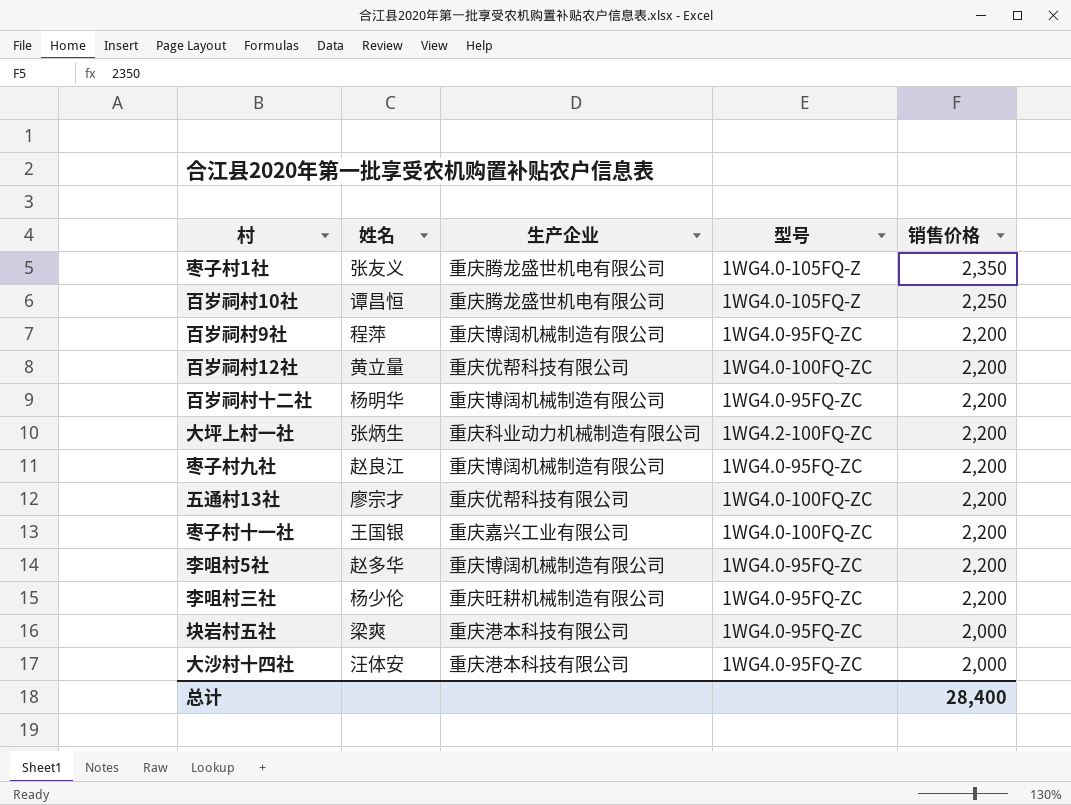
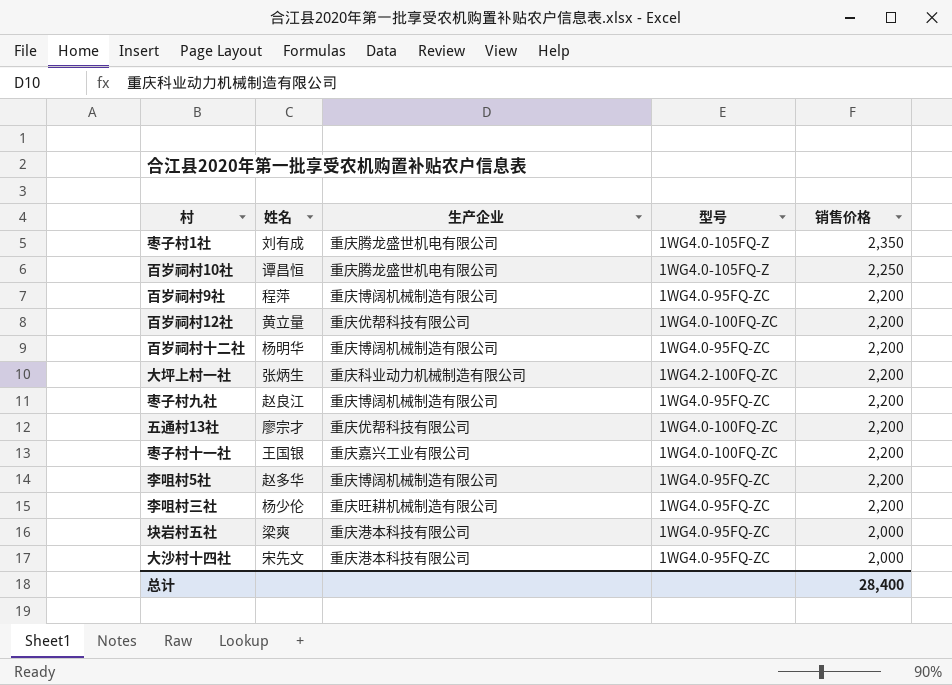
枣子村1社 | 姓名: 张友义 -> 刘有成
大沙村十四社 | 姓名: 汪体安 -> 宋先文

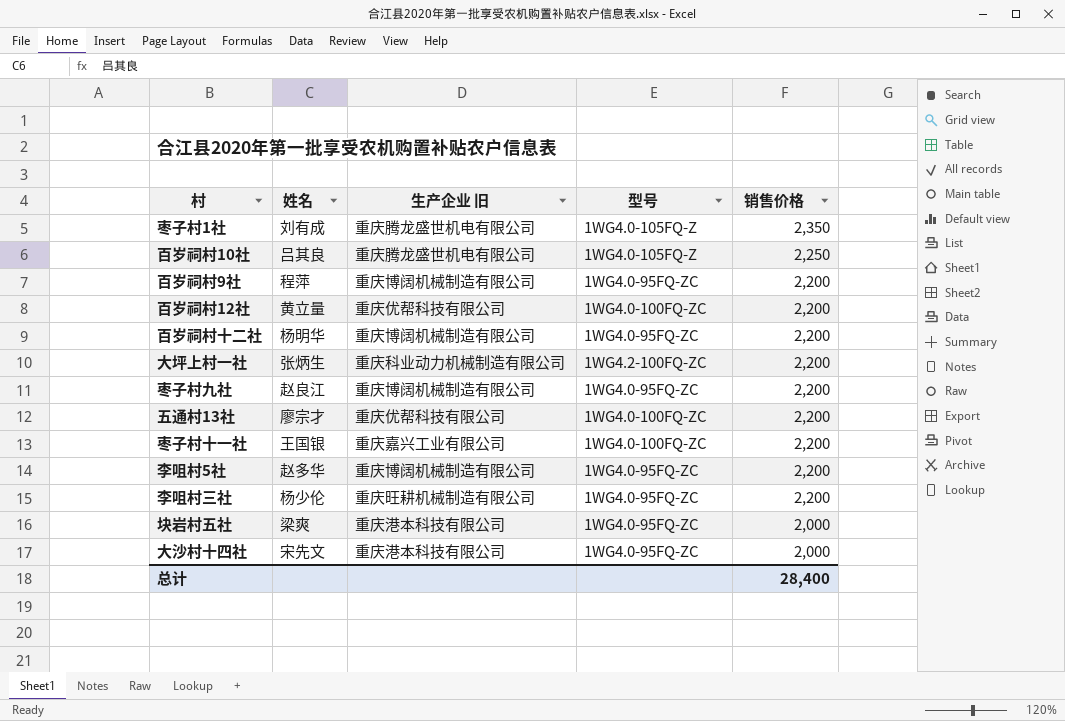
column name: 生产企业 -> 生产企业 旧
百岁祠村10社 | 姓名: 谭昌恒 -> 吕其良

